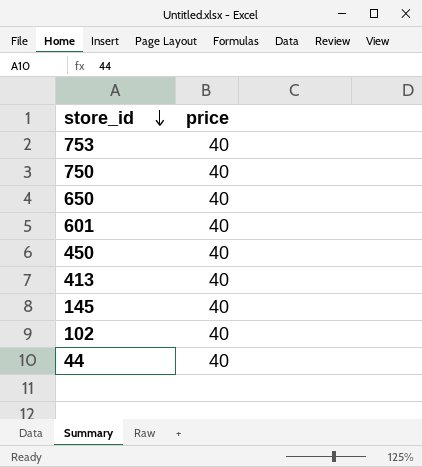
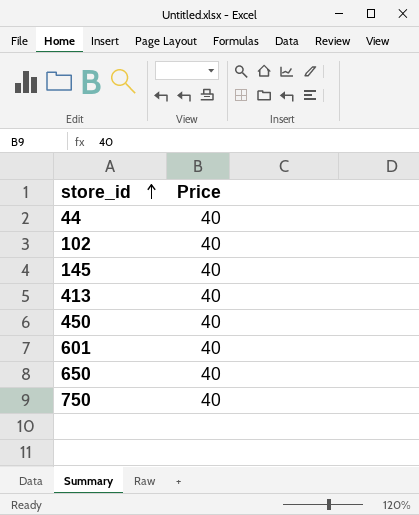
row order: store_id descending -> store_id ascending
column name: price -> Price
row 753: 40 -> none

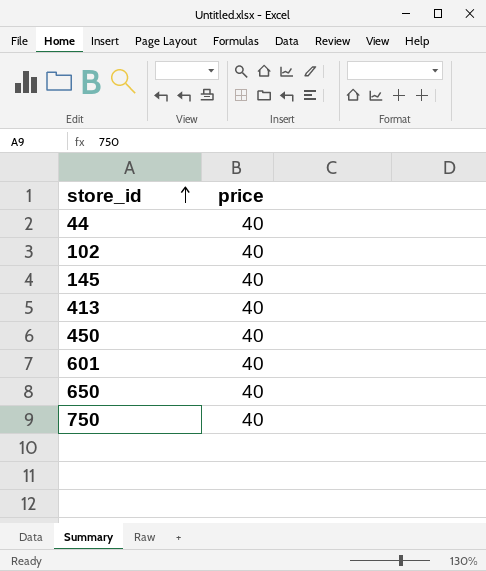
column name: Price -> price

